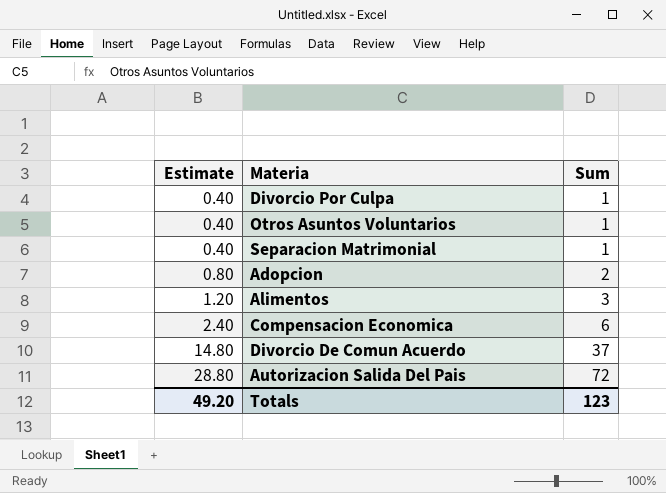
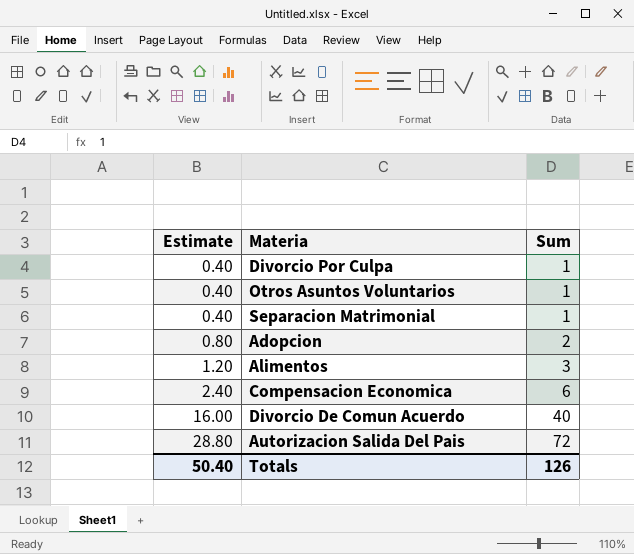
Divorcio De Comun Acuerdo | Estimate: 14.80 -> 16.00
Divorcio De Comun Acuerdo | Sum: 37 -> 40
Totals | Estimate: 49.20 -> 50.40
Totals | Sum: 123 -> 126

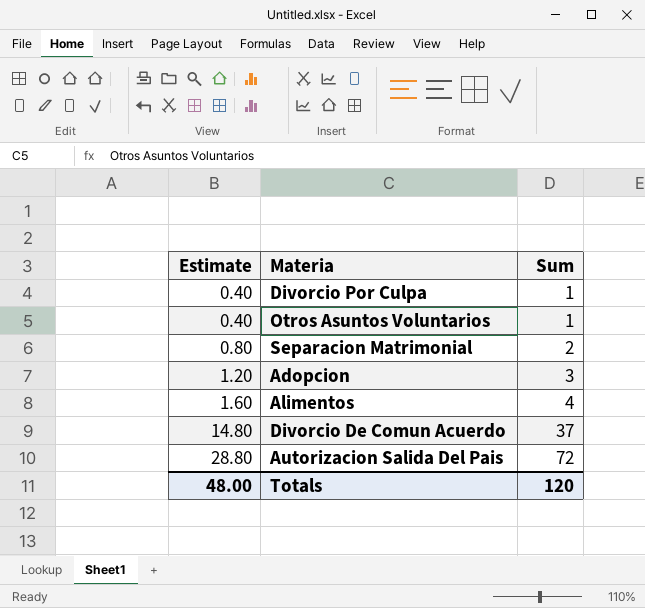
row Compensacion Economica: 2.40 | 6 -> none
Separacion Matrimonial | Estimate: 0.40 -> 0.80
Separacion Matrimonial | Sum: 1 -> 2
Adopcion | Estimate: 0.80 -> 1.20
Adopcion | Sum: 2 -> 3
Alimentos | Estimate: 1.20 -> 1.60
Alimentos | Sum: 3 -> 4
Divorcio De Comun Acuerdo | Estimate: 16.00 -> 14.80
Divorcio De Comun Acuerdo | Sum: 40 -> 37
Totals | Estimate: 50.40 -> 48.00
Totals | Sum: 126 -> 120

